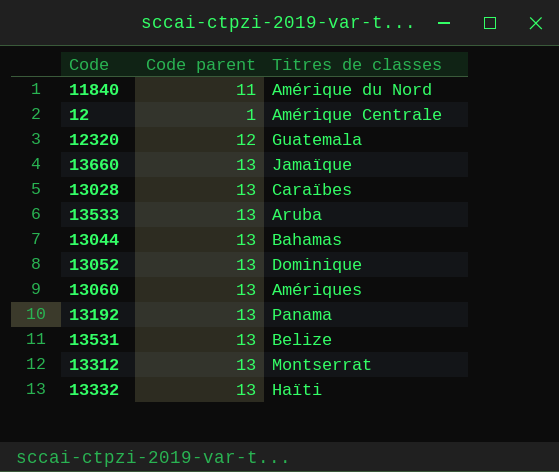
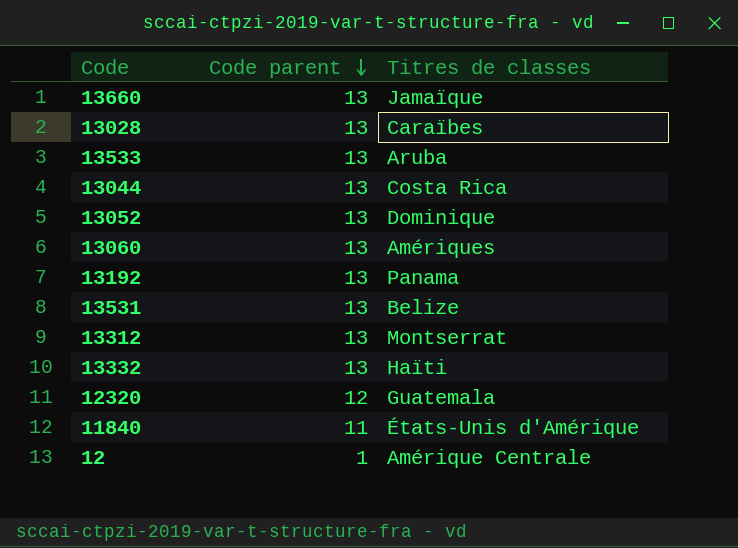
row order: none -> Code parent descending
13044 | Titres de classes: Bahamas -> Costa Rica
11840 | Titres de classes: Amérique du Nord -> États-Unis d'Amérique

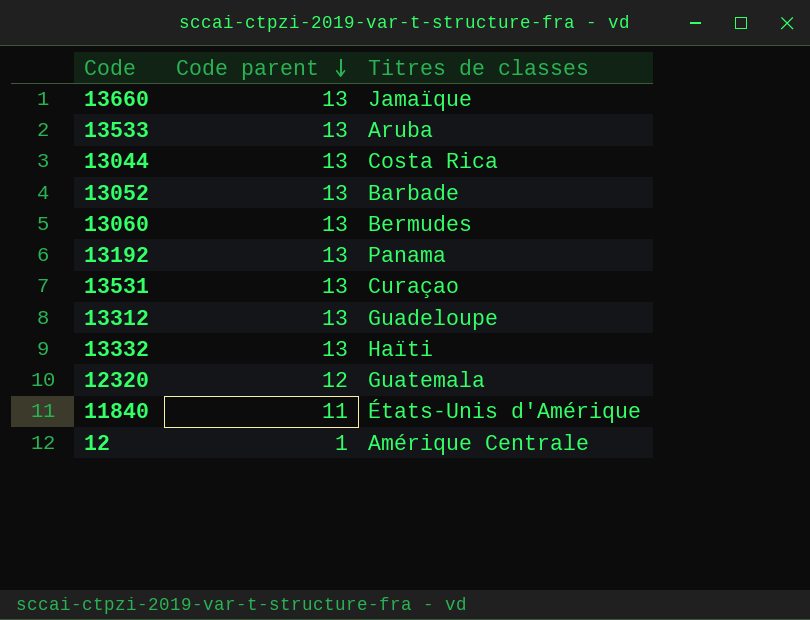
row 13028: 13 | Caraïbes -> none
13052 | Titres de classes: Dominique -> Barbade
13060 | Titres de classes: Amériques -> Bermudes
13531 | Titres de classes: Belize -> Curaçao
13312 | Titres de classes: Montserrat -> Guadeloupe

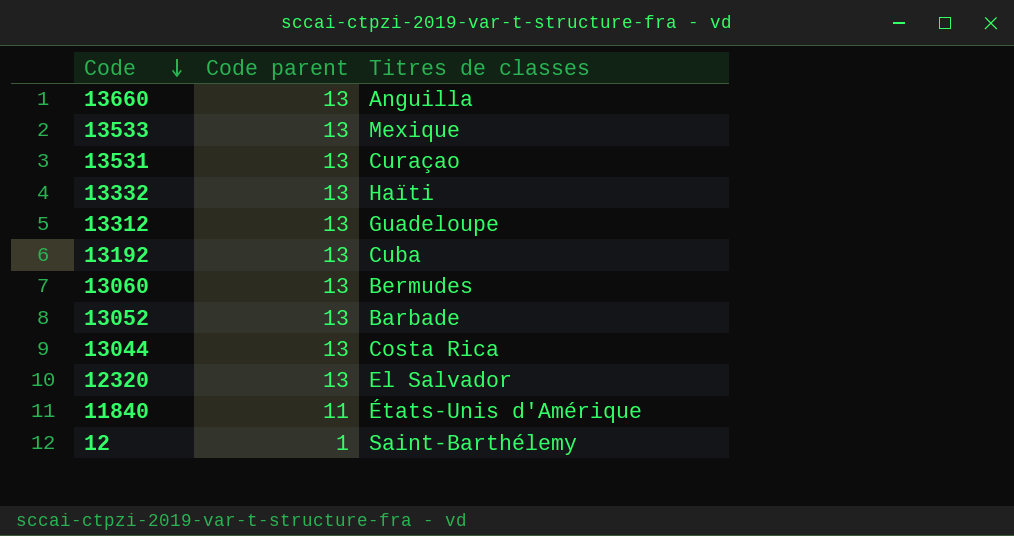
row order: Code parent descending -> Code descending
13660 | Titres de classes: Jamaïque -> Anguilla
13533 | Titres de classes: Aruba -> Mexique
13192 | Titres de classes: Panama -> Cuba
12320 | Code parent: 12 -> 13
12320 | Titres de classes: Guatemala -> El Salvador
12 | Titres de classes: Amérique Centrale -> Saint-Barthélemy

